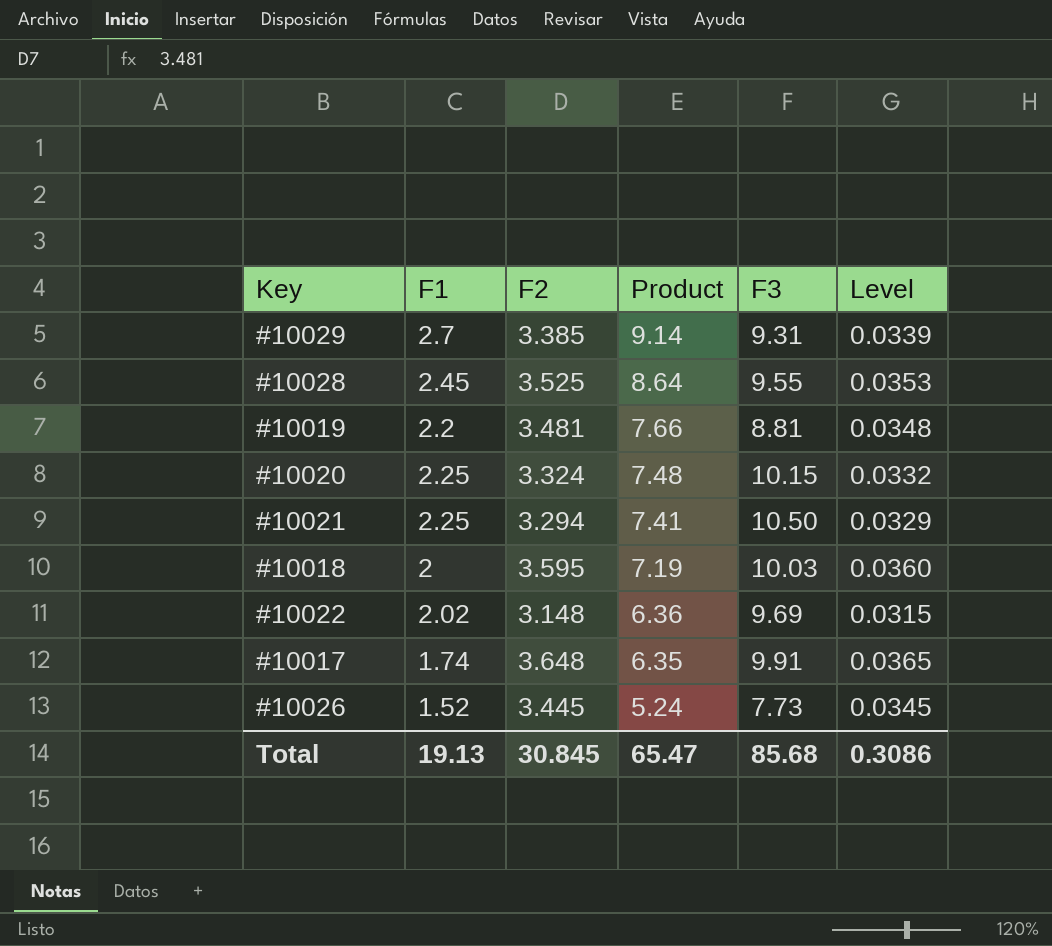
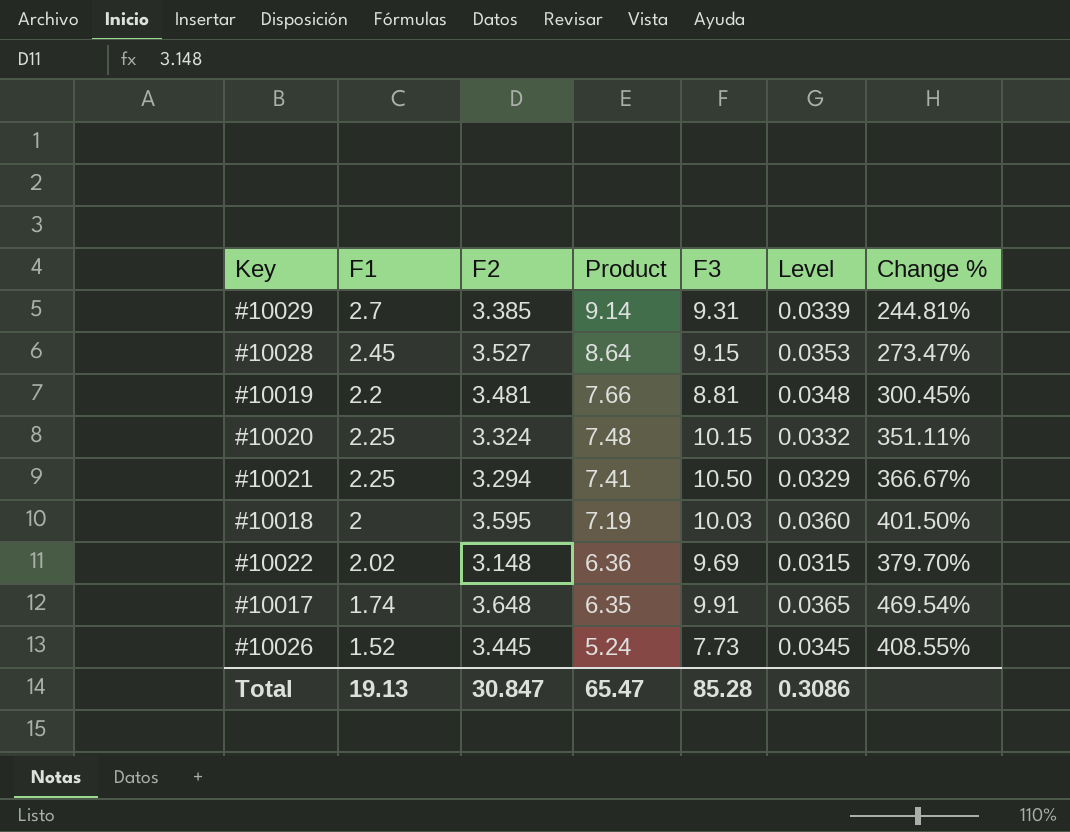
column Change % | formula: none -> ([F3] - [F1]) / [F1]
#10028 | F2: 3.525 -> 3.527
#10028 | F3: 9.55 -> 9.15
Total | F2: 30.845 -> 30.847
Total | F3: 85.68 -> 85.28

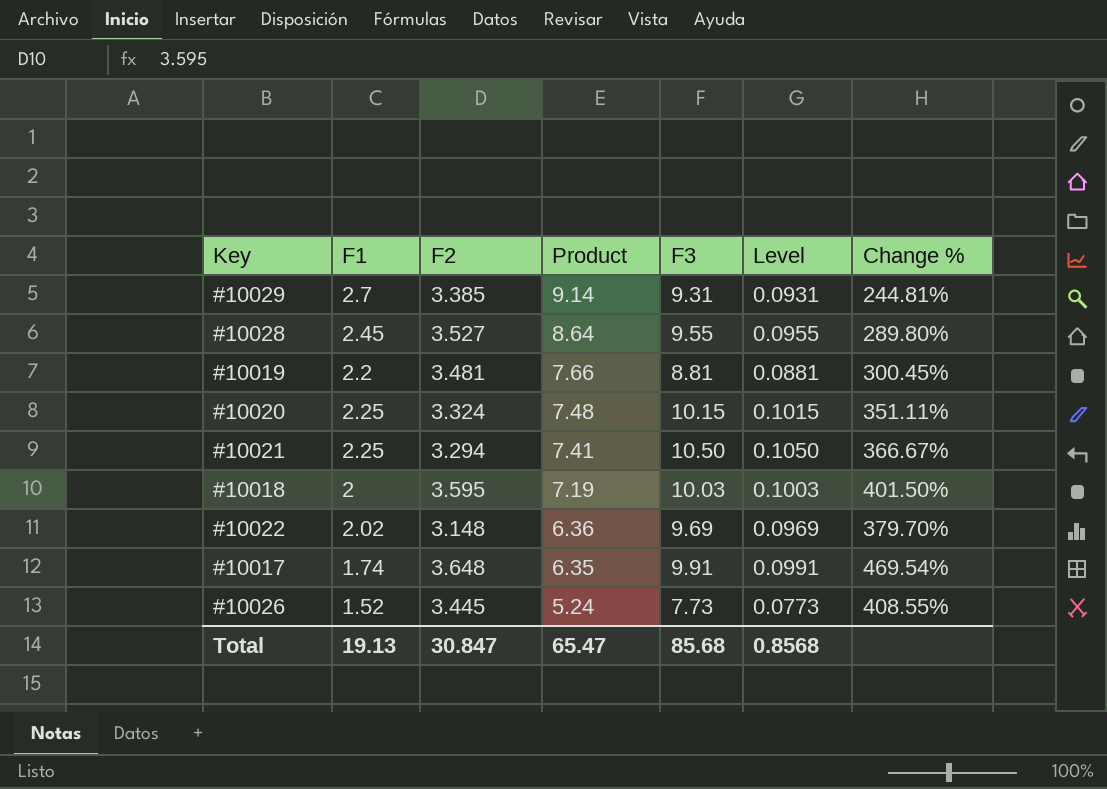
column Level | formula: [F2] * 0.01 -> [F3] * 0.01
#10028 | F3: 9.15 -> 9.55
#10028 | Change %: 273.47% -> 289.80%
Total | F3: 85.28 -> 85.68
Total | Level: 0.3086 -> 0.8568

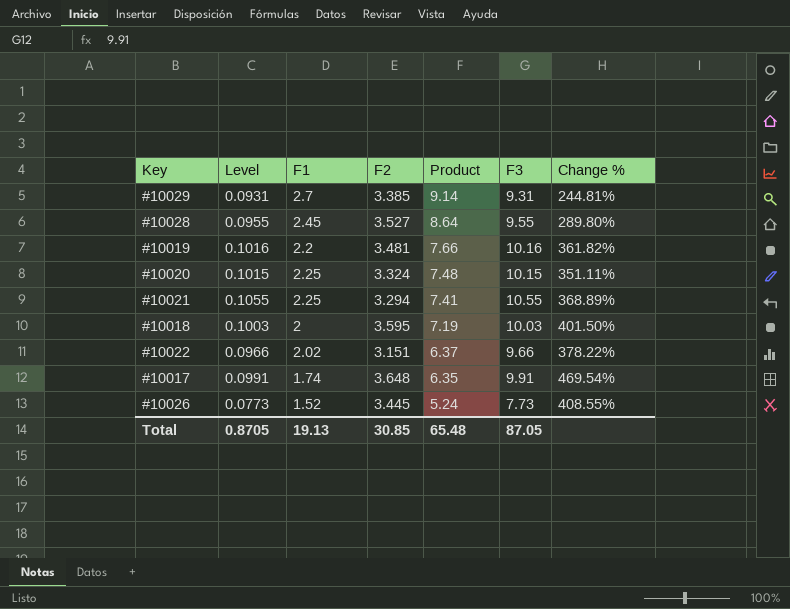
column Level | position: 6 -> 2
#10019 | Level: 0.0881 -> 0.1016
#10019 | F3: 8.81 -> 10.16
#10019 | Change %: 300.45% -> 361.82%
#10021 | Level: 0.1050 -> 0.1055
#10021 | F3: 10.50 -> 10.55
#10021 | Change %: 366.67% -> 368.89%
#10022 | Level: 0.0969 -> 0.0966
#10022 | F2: 3.148 -> 3.151
#10022 | Product: 6.36 -> 6.37
#10022 | F3: 9.69 -> 9.66
#10022 | Change %: 379.70% -> 378.22%
Total | Level: 0.8568 -> 0.8705
Total | F2: 30.847 -> 30.85
Total | Product: 65.47 -> 65.48
Total | F3: 85.68 -> 87.05

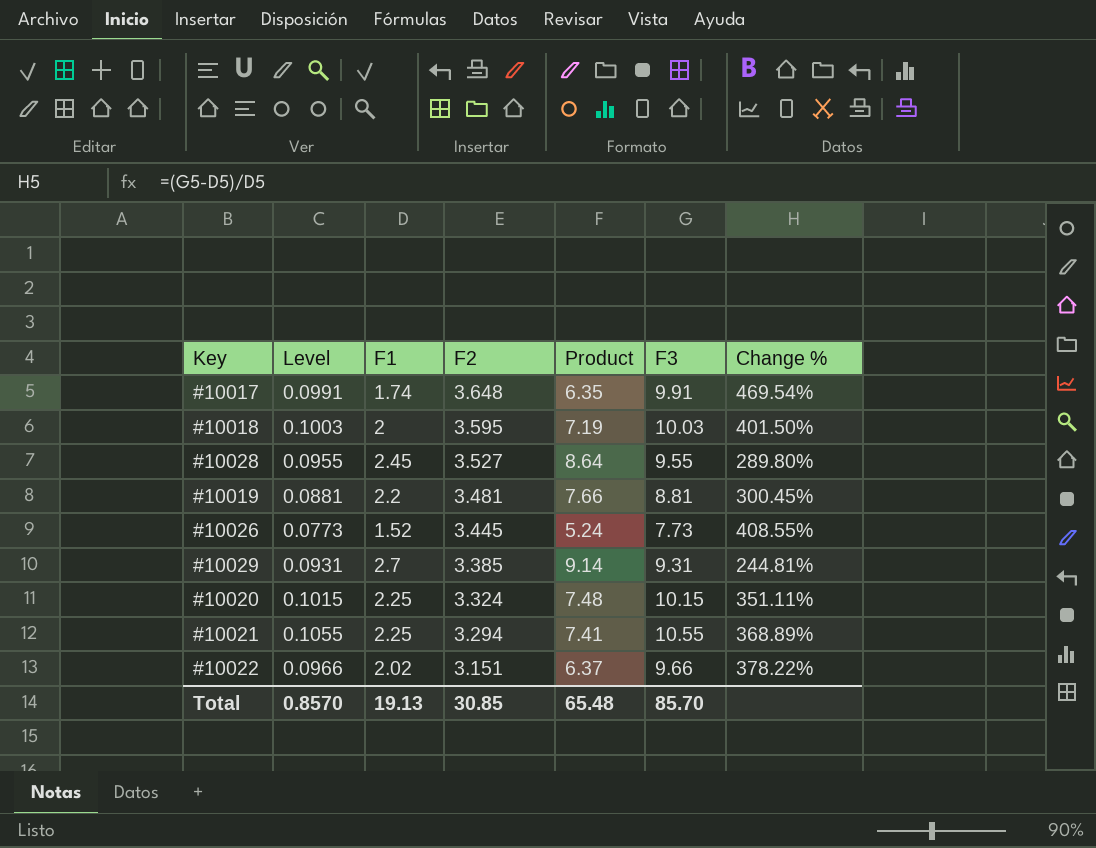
row order: Product descending -> F2 descending
#10019 | Level: 0.1016 -> 0.0881
#10019 | F3: 10.16 -> 8.81
#10019 | Change %: 361.82% -> 300.45%
Total | Level: 0.8705 -> 0.8570
Total | F3: 87.05 -> 85.70

